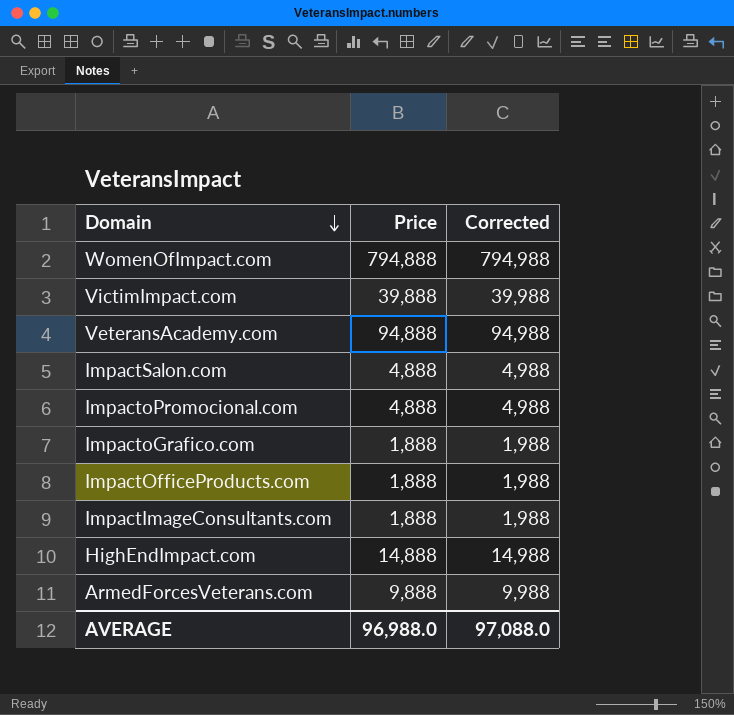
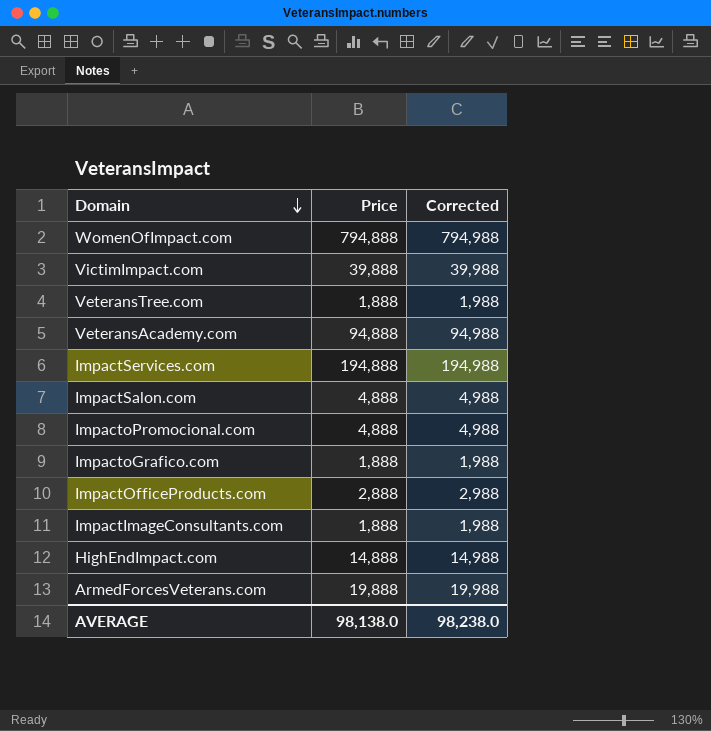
row VeteransTree.com: none -> 1,888 | 1,988
row ImpactServices.com: none -> 194,888 | 194,988
ImpactOfficeProducts.com | Price: 1,888 -> 2,888
ImpactOfficeProducts.com | Corrected: 1,988 -> 2,988
ArmedForcesVeterans.com | Price: 9,888 -> 19,888
ArmedForcesVeterans.com | Corrected: 9,988 -> 19,988
AVERAGE | Price: 96,988.0 -> 98,138.0
AVERAGE | Corrected: 97,088.0 -> 98,238.0

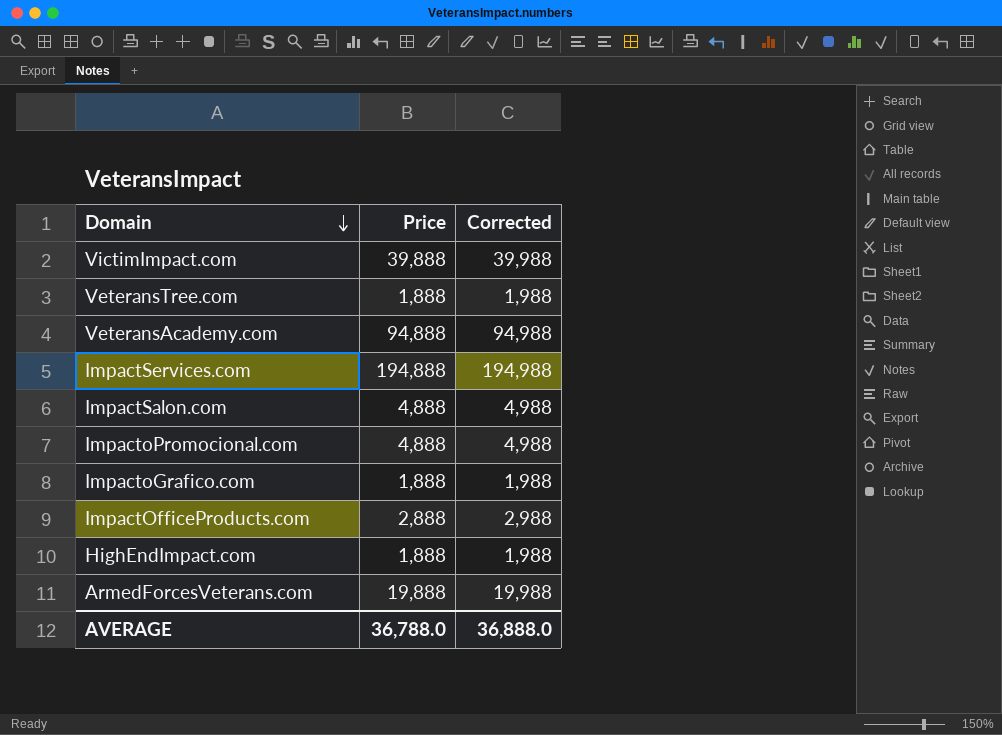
row WomenOfImpact.com: 794,888 | 794,988 -> none
row ImpactImageConsultants.com: 1,888 | 1,988 -> none
HighEndImpact.com | Price: 14,888 -> 1,888
HighEndImpact.com | Corrected: 14,988 -> 1,988
AVERAGE | Price: 98,138.0 -> 36,788.0
AVERAGE | Corrected: 98,238.0 -> 36,888.0

